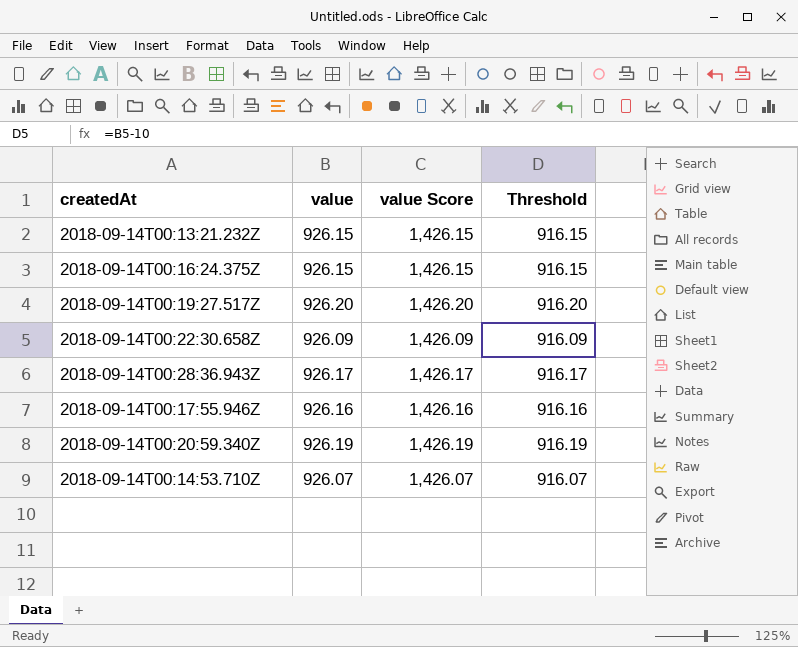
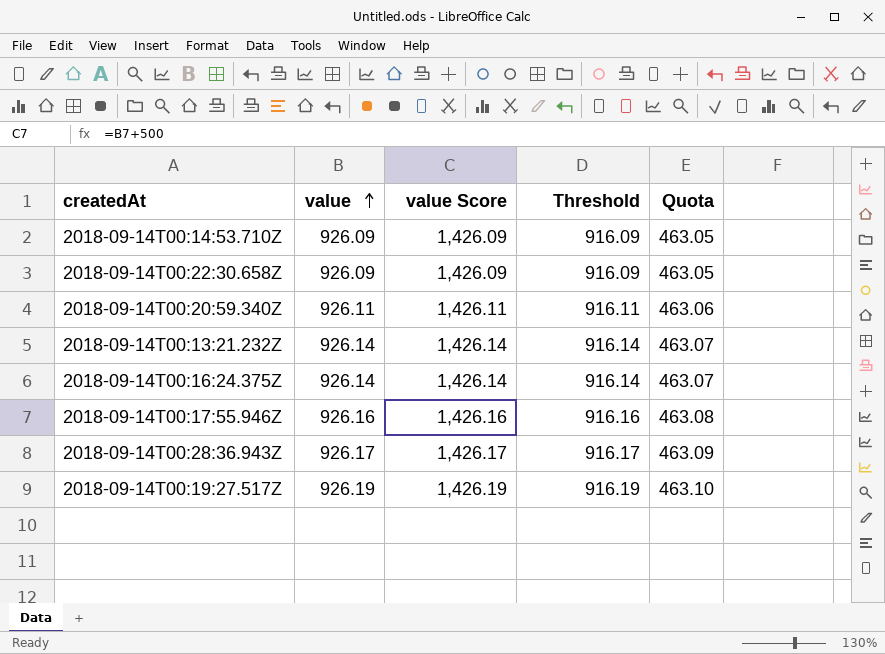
row order: none -> value ascending
column Quota | formula: none -> [value] * 0.5
2018-09-14T00:14:53.710Z | value: 926.07 -> 926.09
2018-09-14T00:14:53.710Z | value Score: 1,426.07 -> 1,426.09
2018-09-14T00:14:53.710Z | Threshold: 916.07 -> 916.09
2018-09-14T00:20:59.340Z | value: 926.19 -> 926.11
2018-09-14T00:20:59.340Z | value Score: 1,426.19 -> 1,426.11
2018-09-14T00:20:59.340Z | Threshold: 916.19 -> 916.11
2018-09-14T00:13:21.232Z | value: 926.15 -> 926.14
2018-09-14T00:13:21.232Z | value Score: 1,426.15 -> 1,426.14
2018-09-14T00:13:21.232Z | Threshold: 916.15 -> 916.14
2018-09-14T00:16:24.375Z | value: 926.15 -> 926.14
2018-09-14T00:16:24.375Z | value Score: 1,426.15 -> 1,426.14
2018-09-14T00:16:24.375Z | Threshold: 916.15 -> 916.14
2018-09-14T00:19:27.517Z | value: 926.20 -> 926.19
2018-09-14T00:19:27.517Z | value Score: 1,426.20 -> 1,426.19
2018-09-14T00:19:27.517Z | Threshold: 916.20 -> 916.19

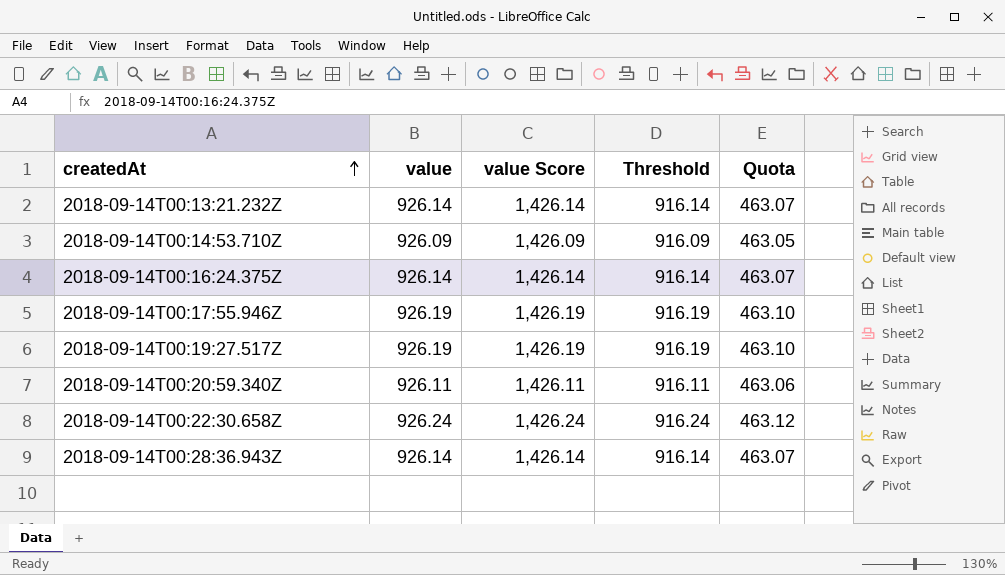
row order: value ascending -> createdAt ascending
2018-09-14T00:17:55.946Z | value: 926.16 -> 926.19
2018-09-14T00:17:55.946Z | value Score: 1,426.16 -> 1,426.19
2018-09-14T00:17:55.946Z | Threshold: 916.16 -> 916.19
2018-09-14T00:17:55.946Z | Quota: 463.08 -> 463.10
2018-09-14T00:22:30.658Z | value: 926.09 -> 926.24
2018-09-14T00:22:30.658Z | value Score: 1,426.09 -> 1,426.24
2018-09-14T00:22:30.658Z | Threshold: 916.09 -> 916.24
2018-09-14T00:22:30.658Z | Quota: 463.05 -> 463.12
2018-09-14T00:28:36.943Z | value: 926.17 -> 926.14
2018-09-14T00:28:36.943Z | value Score: 1,426.17 -> 1,426.14
2018-09-14T00:28:36.943Z | Threshold: 916.17 -> 916.14
2018-09-14T00:28:36.943Z | Quota: 463.09 -> 463.07

